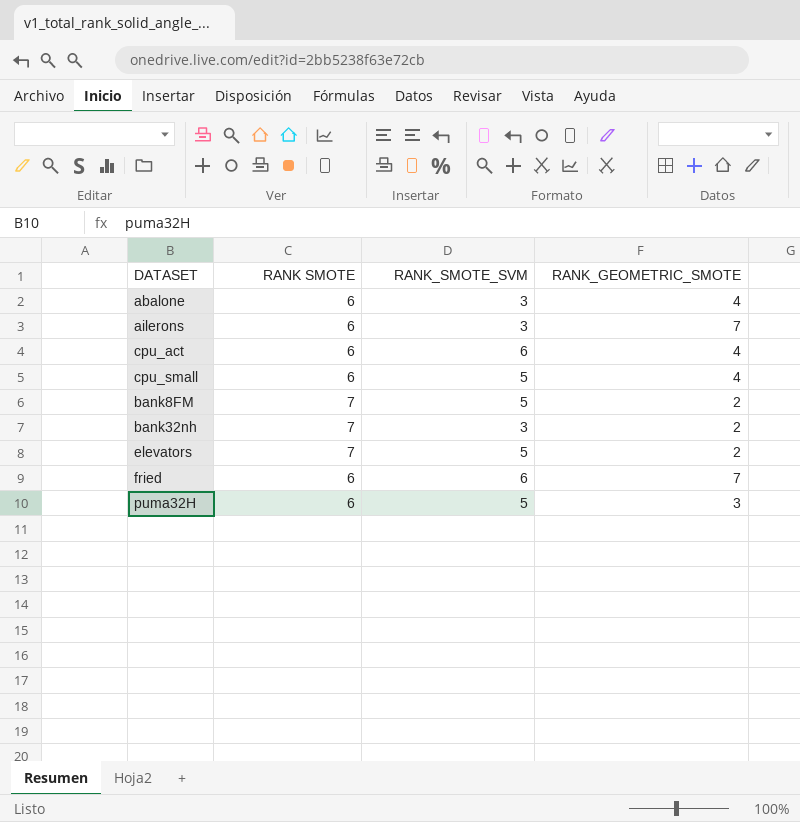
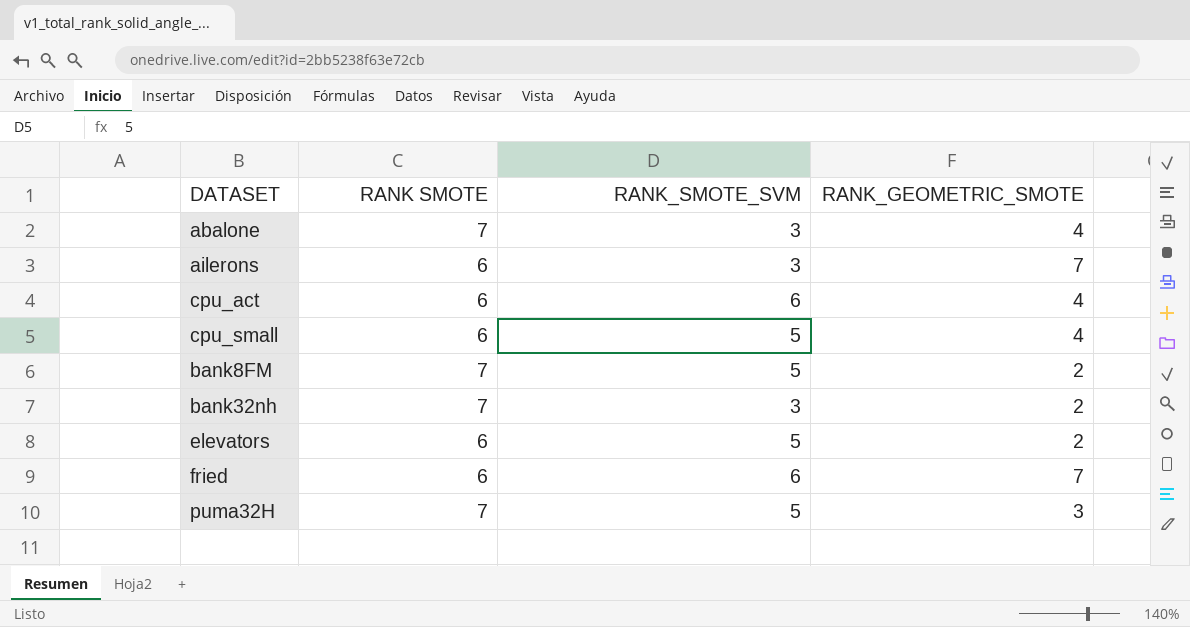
abalone | RANK SMOTE: 6 -> 7
elevators | RANK SMOTE: 7 -> 6
puma32H | RANK SMOTE: 6 -> 7

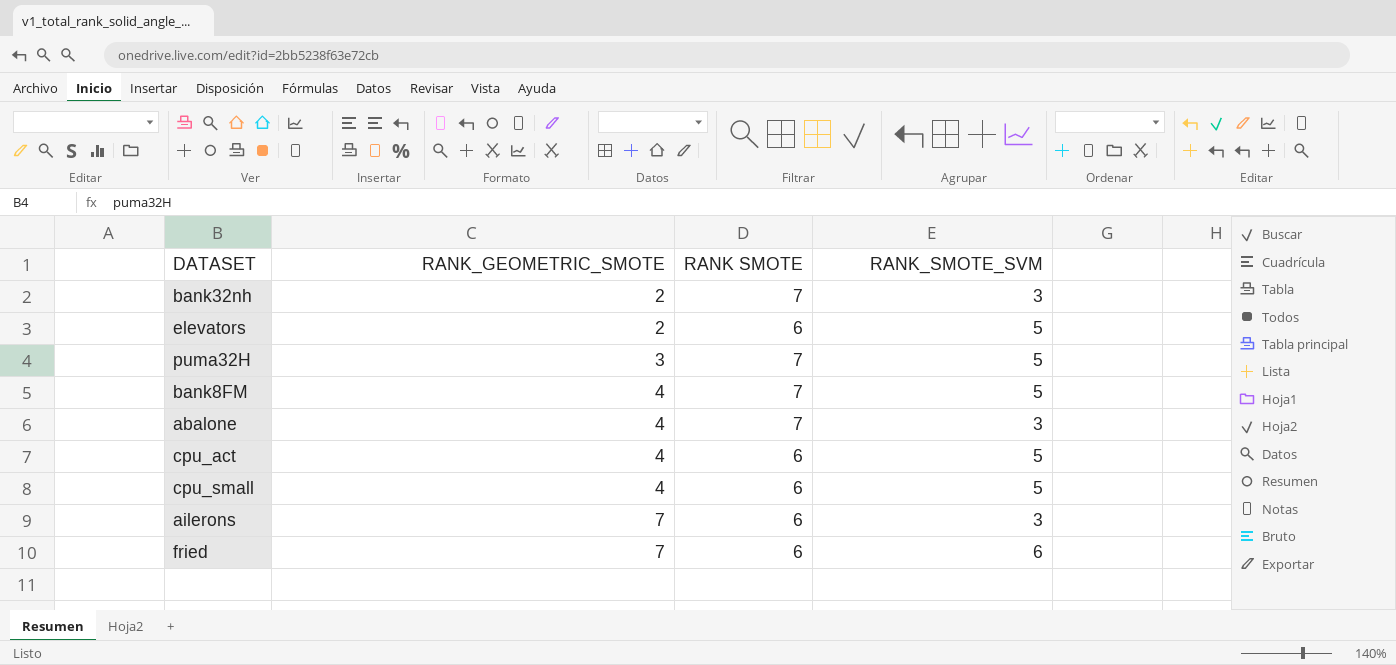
row order: none -> RANK_GEOMETRIC_SMOTE ascending
column RANK_GEOMETRIC_SMOTE | position: 4 -> 2
bank8FM | RANK_GEOMETRIC_SMOTE: 2 -> 4
cpu_act | RANK_SMOTE_SVM: 6 -> 5

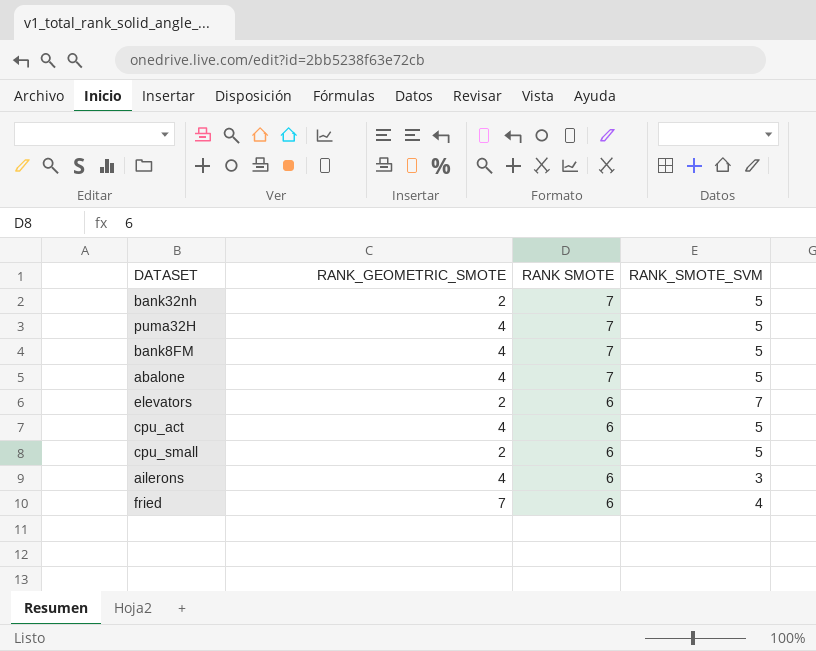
row order: RANK_GEOMETRIC_SMOTE ascending -> RANK SMOTE descending
bank32nh | RANK_SMOTE_SVM: 3 -> 5
puma32H | RANK_GEOMETRIC_SMOTE: 3 -> 4
abalone | RANK_SMOTE_SVM: 3 -> 5
elevators | RANK_SMOTE_SVM: 5 -> 7
cpu_small | RANK_GEOMETRIC_SMOTE: 4 -> 2
ailerons | RANK_GEOMETRIC_SMOTE: 7 -> 4
fried | RANK_SMOTE_SVM: 6 -> 4

